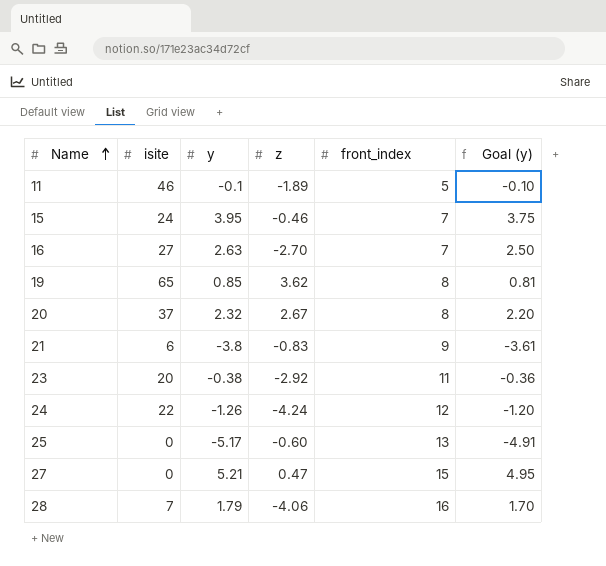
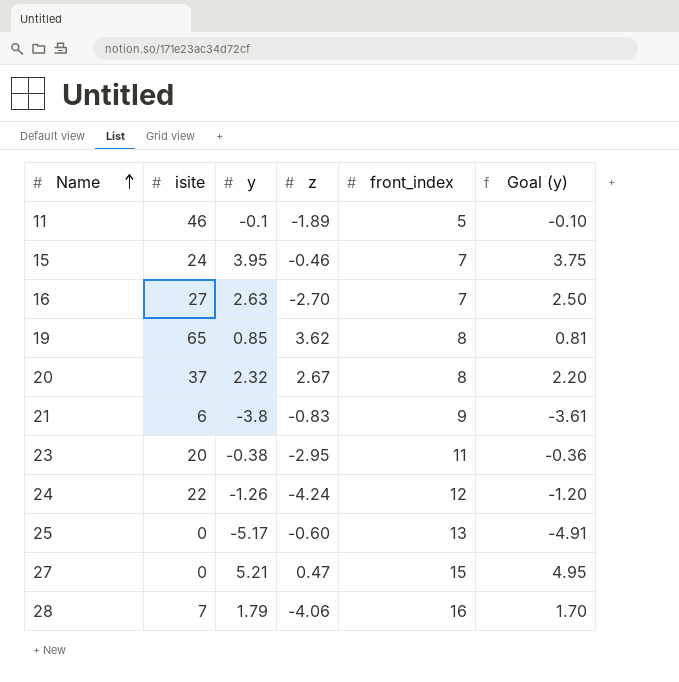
23 | z: -2.92 -> -2.95

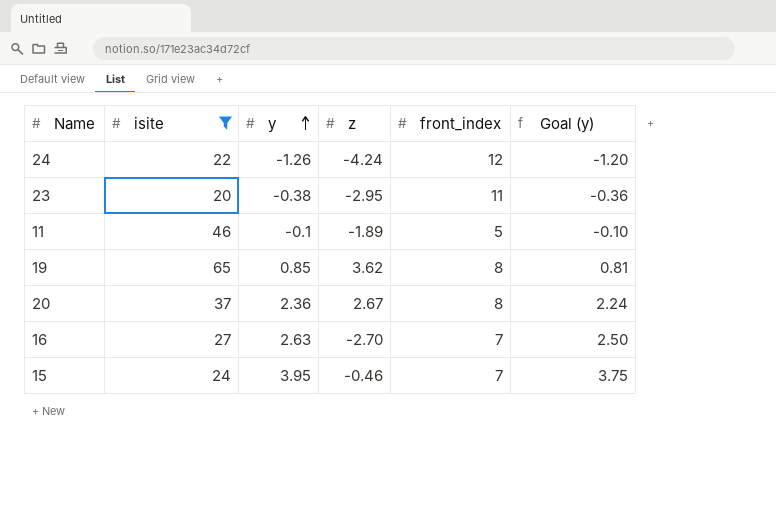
filter: none -> isite >= 20
row order: Name ascending -> y ascending
20 | y: 2.32 -> 2.36
20 | Goal (y): 2.20 -> 2.24

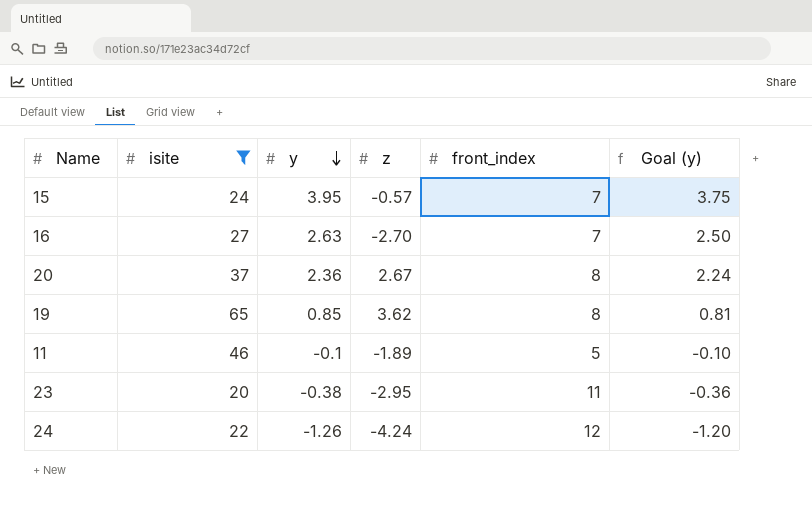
row order: y ascending -> y descending
15 | z: -0.46 -> -0.57

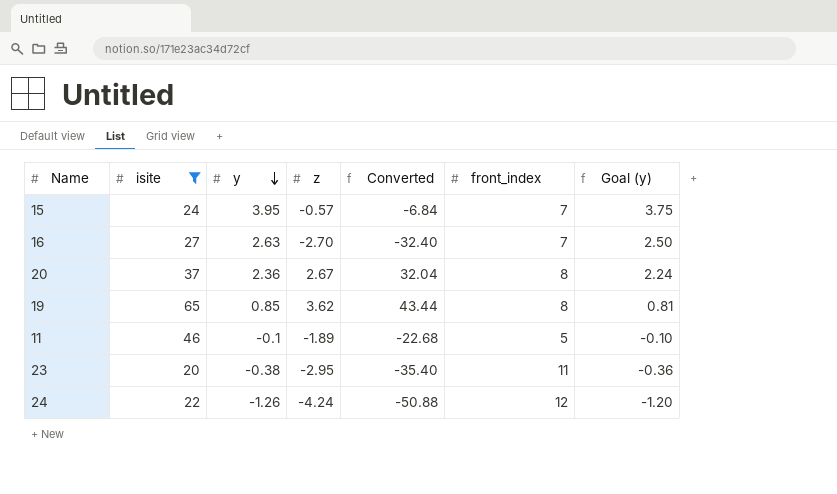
column Converted | formula: none -> [z] * 12

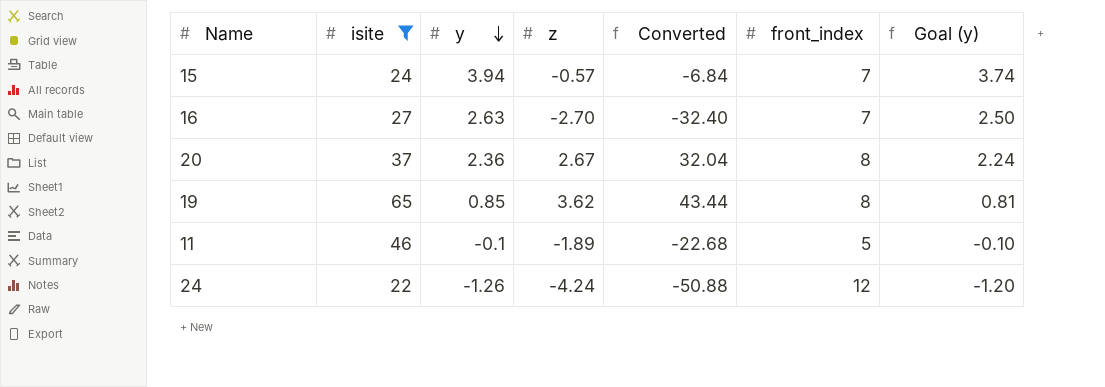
row 23: 20 | -0.38 | -2.95 | -35.40 | 11 | -0.36 -> none
15 | y: 3.95 -> 3.94
15 | Goal (y): 3.75 -> 3.74

